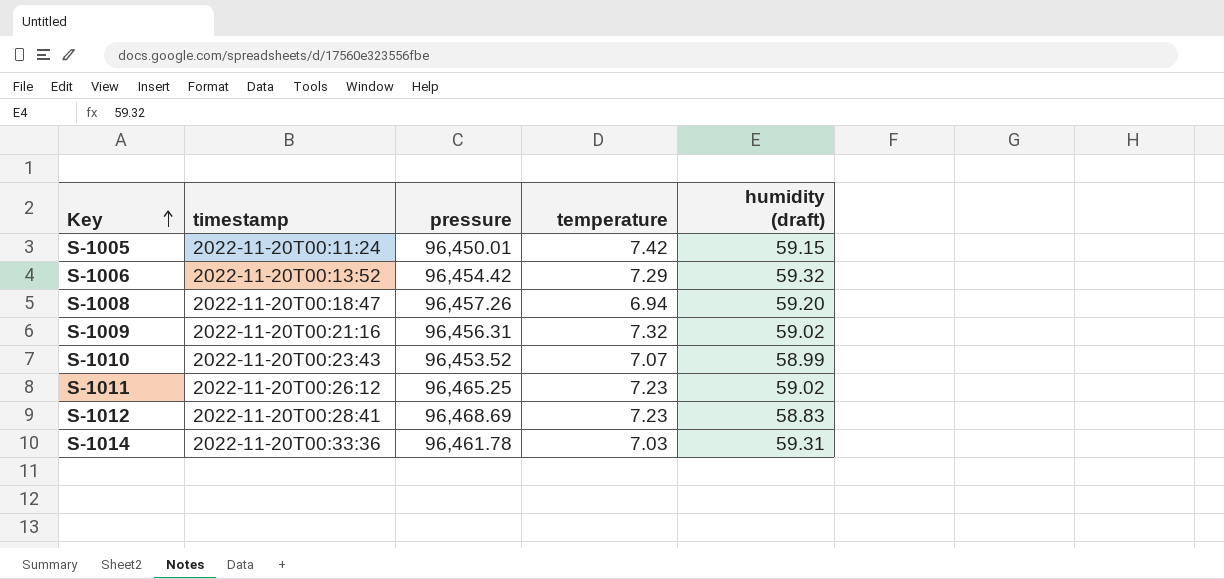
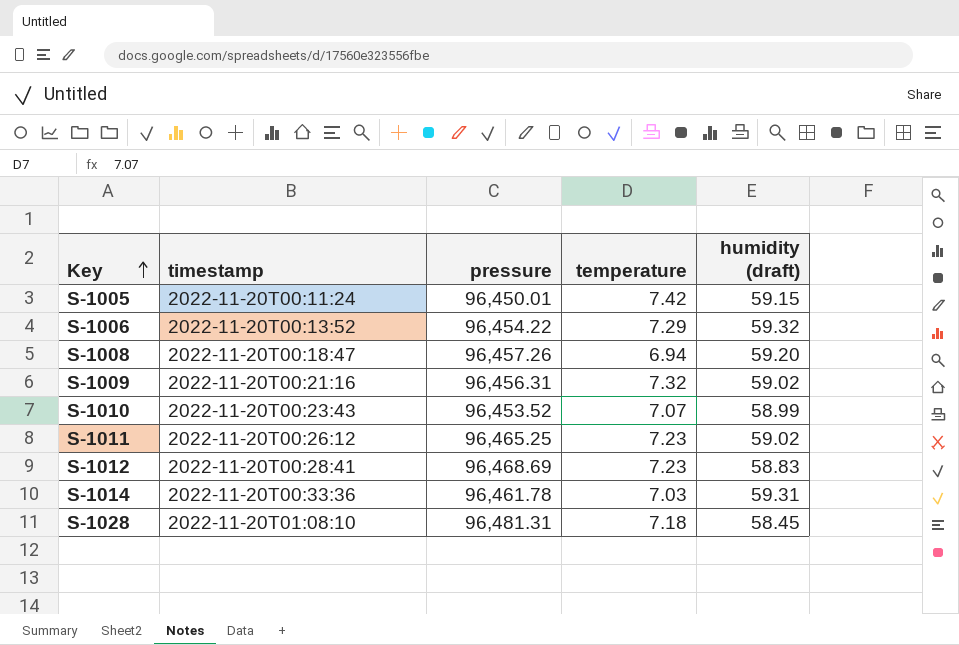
S-1006 | pressure: 96,454.42 -> 96,454.22
row S-1028: none -> 2022-11-20T01:08:10 | 96,481.31 | 7.18 | 58.45

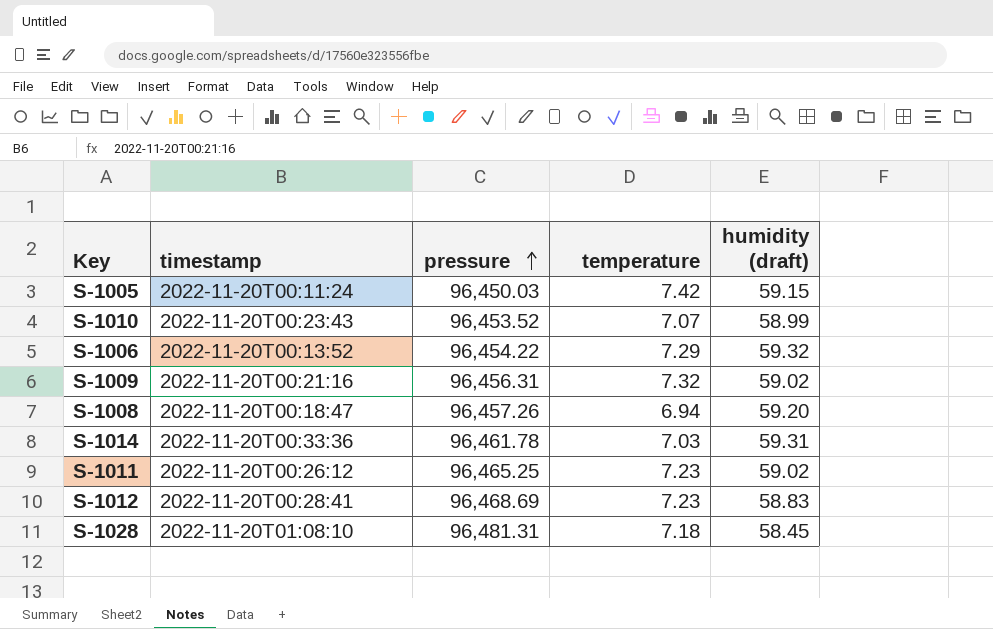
row order: Key ascending -> pressure ascending
S-1005 | pressure: 96,450.01 -> 96,450.03

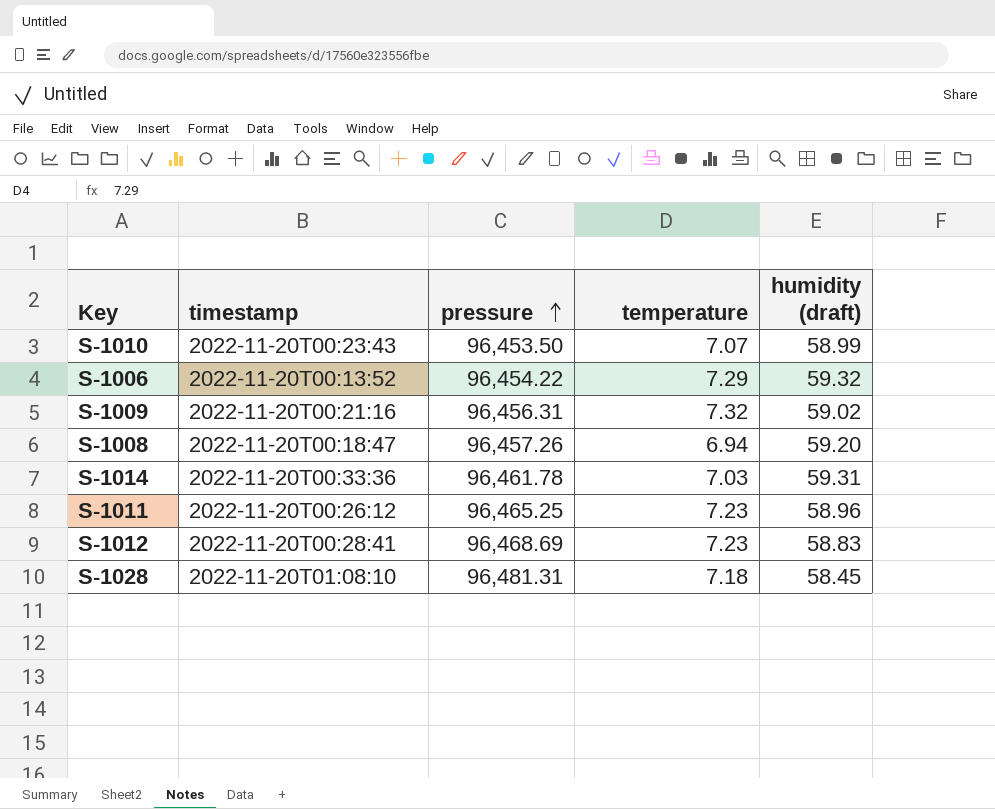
row S-1005: 2022-11-20T00:11:24 | 96,450.03 | 7.42 | 59.15 -> none
S-1010 | pressure: 96,453.52 -> 96,453.50
S-1011 | humidity (draft): 59.02 -> 58.96

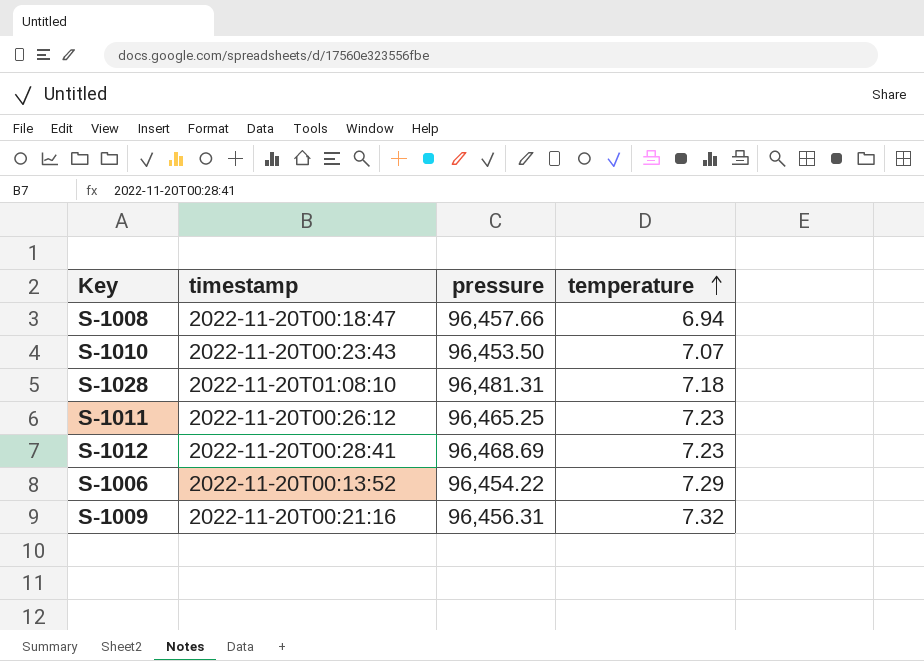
row order: pressure ascending -> temperature ascending
column humidity (draft) | position: 5 -> none
row S-1014: 2022-11-20T00:33:36 | 96,461.78 | 7.03 | 59.31 -> none
S-1008 | pressure: 96,457.26 -> 96,457.66

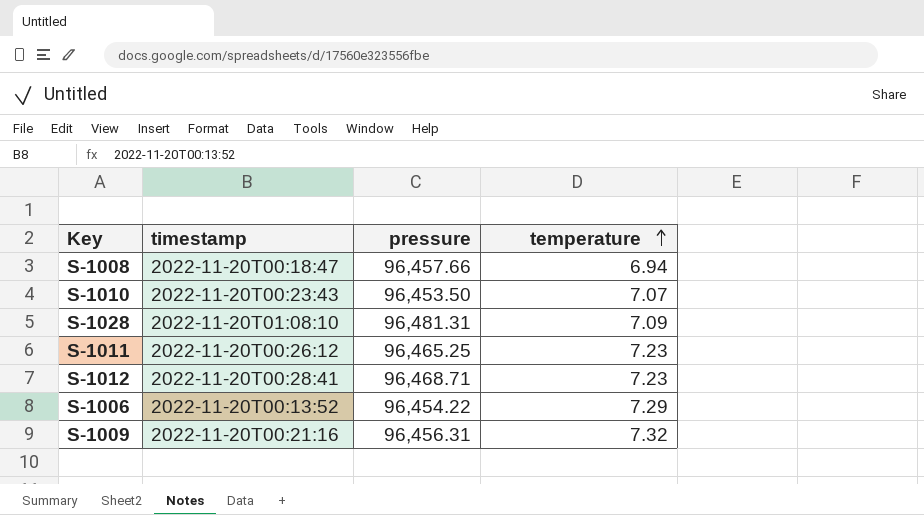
S-1028 | temperature: 7.18 -> 7.09
S-1012 | pressure: 96,468.69 -> 96,468.71

